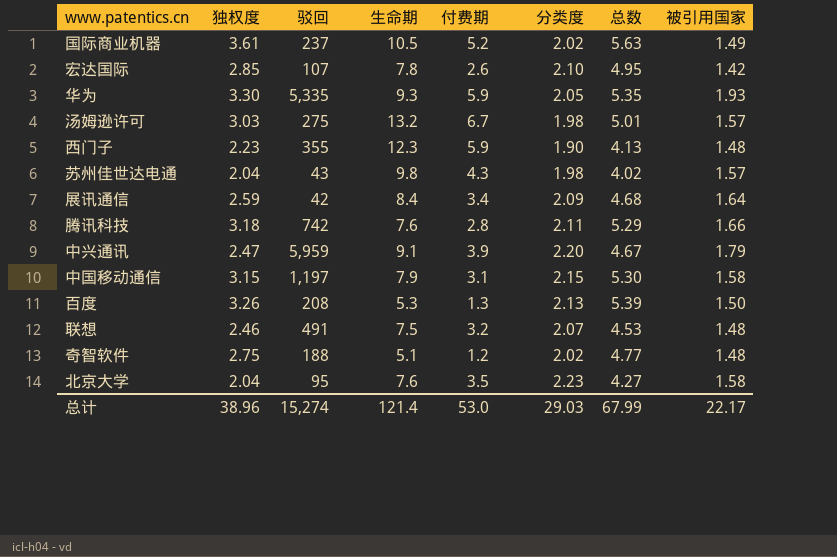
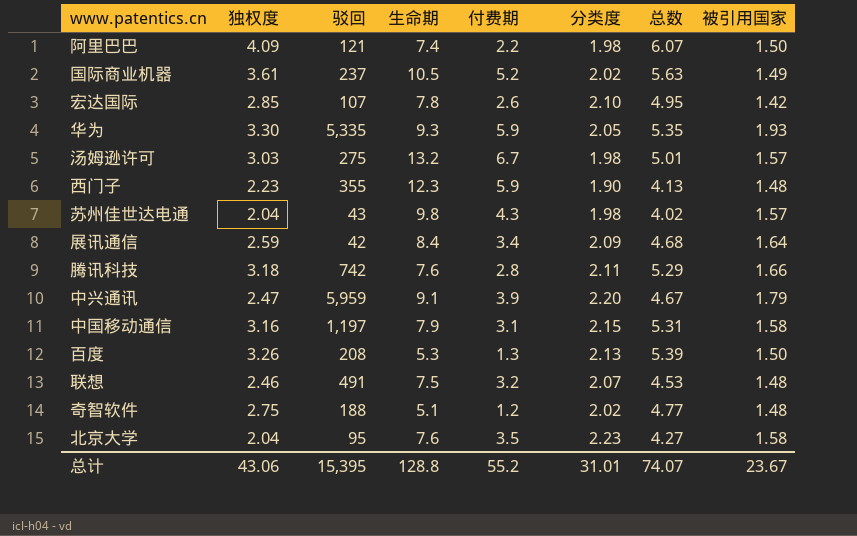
row 阿里巴巴: none -> 4.09 | 121 | 7.4 | 2.2 | 1.98 | 6.07 | 1.50
中国移动通信 | 独权度: 3.15 -> 3.16
中国移动通信 | 总数: 5.30 -> 5.31
总计 | 独权度: 38.96 -> 43.06
总计 | 驳回: 15,274 -> 15,395
总计 | 生命期: 121.4 -> 128.8
总计 | 付费期: 53.0 -> 55.2
总计 | 分类度: 29.03 -> 31.01
总计 | 总数: 67.99 -> 74.07
总计 | 被引用国家: 22.17 -> 23.67

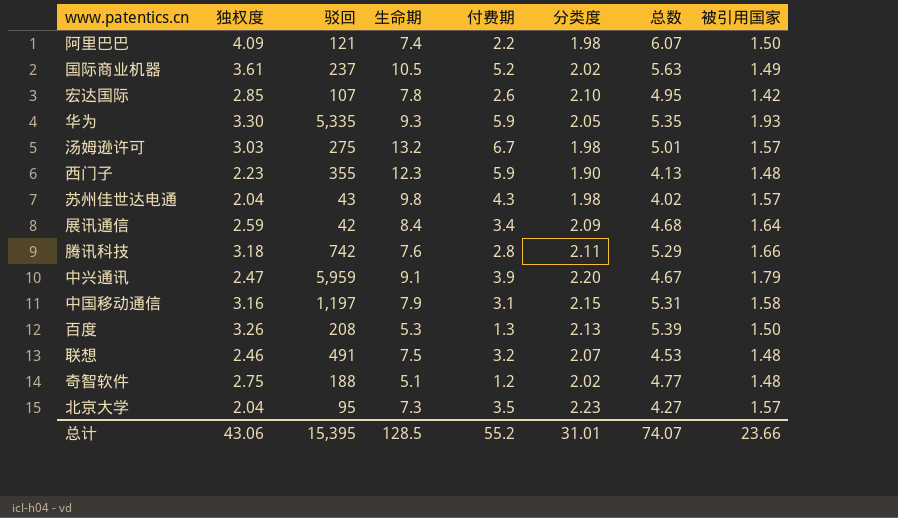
北京大学 | 生命期: 7.6 -> 7.3
北京大学 | 被引用国家: 1.58 -> 1.57
总计 | 生命期: 128.8 -> 128.5
总计 | 被引用国家: 23.67 -> 23.66

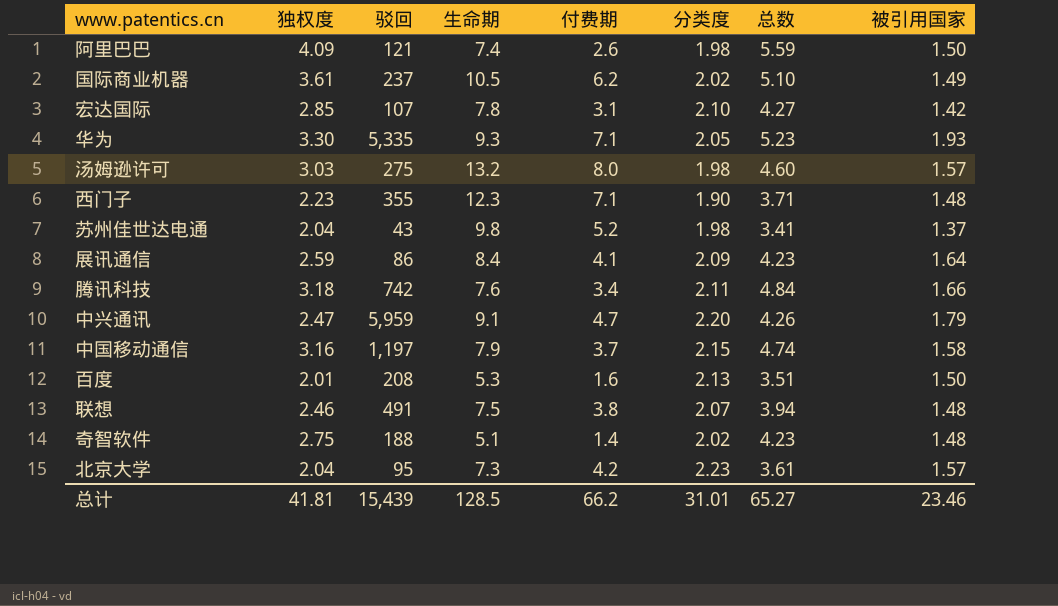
column 总数 | formula: [独权度] + [分类度] -> [独权度] + [被引用国家]
阿里巴巴 | 付费期: 2.2 -> 2.6
国际商业机器 | 付费期: 5.2 -> 6.2
宏达国际 | 付费期: 2.6 -> 3.1
华为 | 付费期: 5.9 -> 7.1
汤姆逊许可 | 付费期: 6.7 -> 8.0
西门子 | 付费期: 5.9 -> 7.1
苏州佳世达电通 | 付费期: 4.3 -> 5.2
苏州佳世达电通 | 被引用国家: 1.57 -> 1.37
展讯通信 | 驳回: 42 -> 86
展讯通信 | 付费期: 3.4 -> 4.1
腾讯科技 | 付费期: 2.8 -> 3.4
中兴通讯 | 付费期: 3.9 -> 4.7
中国移动通信 | 付费期: 3.1 -> 3.7
百度 | 独权度: 3.26 -> 2.01
百度 | 付费期: 1.3 -> 1.6
联想 | 付费期: 3.2 -> 3.8
奇智软件 | 付费期: 1.2 -> 1.4
北京大学 | 付费期: 3.5 -> 4.2
总计 | 独权度: 43.06 -> 41.81
总计 | 驳回: 15,395 -> 15,439
总计 | 付费期: 55.2 -> 66.2
总计 | 总数: 74.07 -> 65.27
总计 | 被引用国家: 23.66 -> 23.46

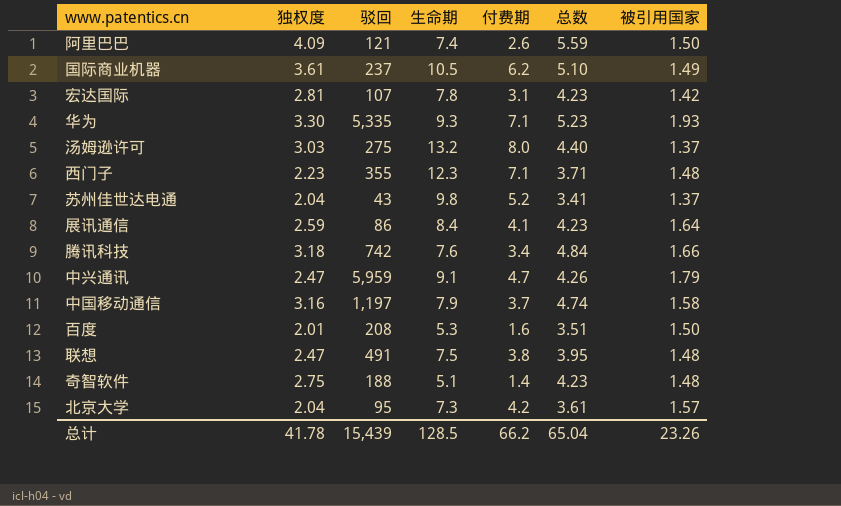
column 分类度 | position: 6 -> none
宏达国际 | 独权度: 2.85 -> 2.81
宏达国际 | 总数: 4.27 -> 4.23
汤姆逊许可 | 总数: 4.60 -> 4.40
汤姆逊许可 | 被引用国家: 1.57 -> 1.37
联想 | 独权度: 2.46 -> 2.47
联想 | 总数: 3.94 -> 3.95
总计 | 独权度: 41.81 -> 41.78
总计 | 总数: 65.27 -> 65.04
总计 | 被引用国家: 23.46 -> 23.26

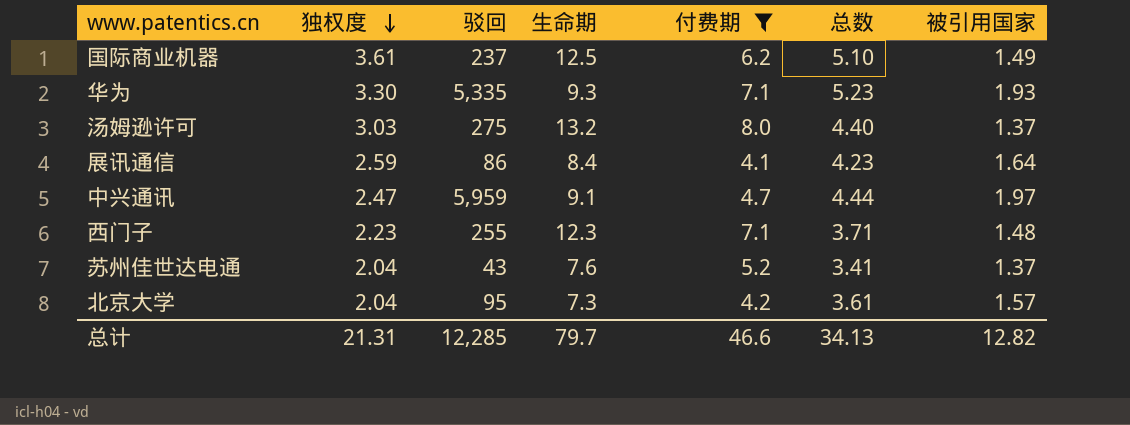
filter: none -> 付费期 >= 4.1
row order: none -> 独权度 descending
国际商业机器 | 生命期: 10.5 -> 12.5
中兴通讯 | 总数: 4.26 -> 4.44
中兴通讯 | 被引用国家: 1.79 -> 1.97
西门子 | 驳回: 355 -> 255
苏州佳世达电通 | 生命期: 9.8 -> 7.6
总计 | 独权度: 41.78 -> 21.31
总计 | 驳回: 15,439 -> 12,285
总计 | 生命期: 128.5 -> 79.7
总计 | 付费期: 66.2 -> 46.6
总计 | 总数: 65.04 -> 34.13
总计 | 被引用国家: 23.26 -> 12.82

